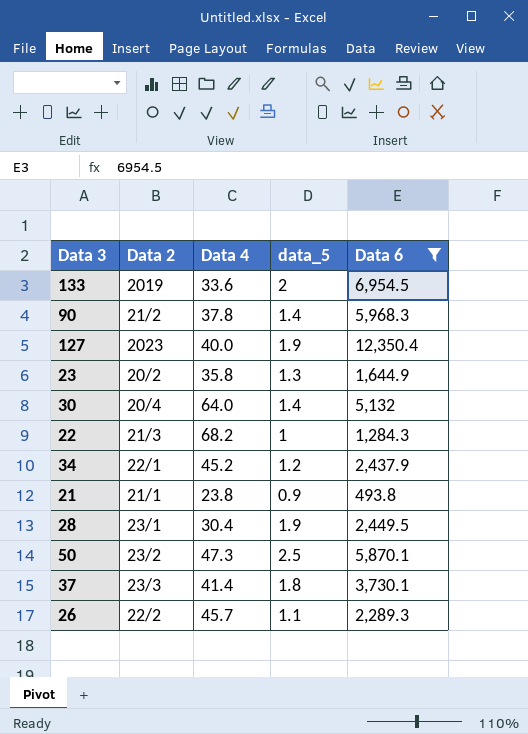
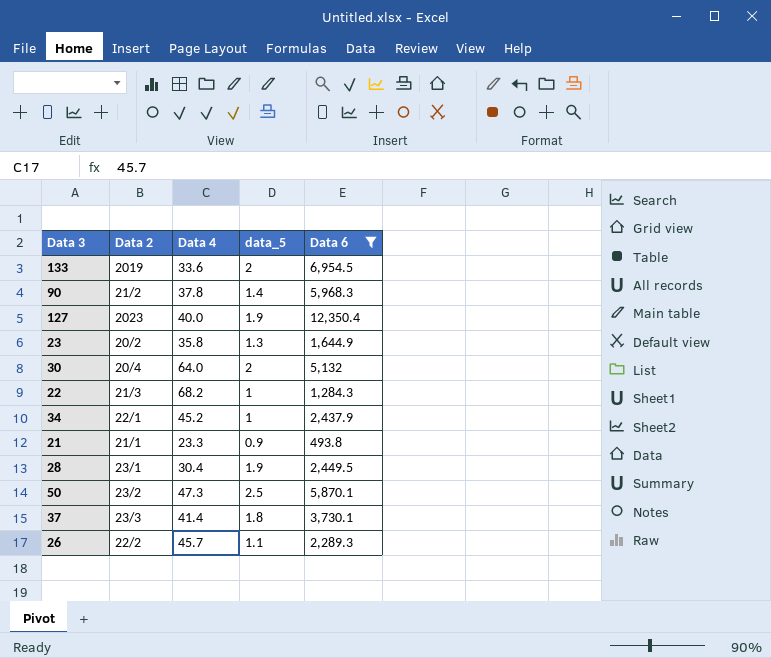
30 | data_5: 1.4 -> 2
34 | data_5: 1.2 -> 1
21 | Data 4: 23.8 -> 23.3

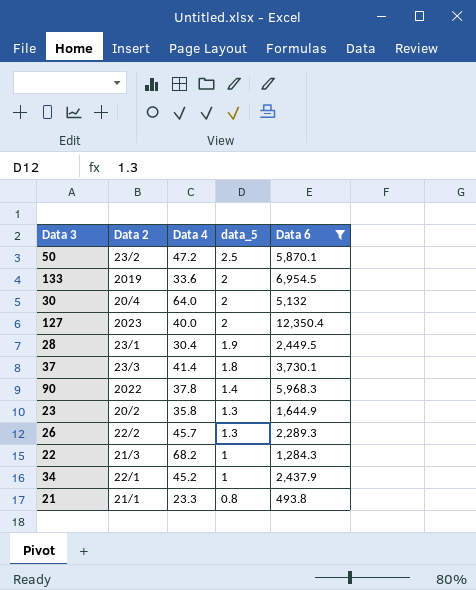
row order: none -> data_5 descending
50 | Data 4: 47.3 -> 47.2
127 | data_5: 1.9 -> 2
90 | Data 2: 21/2 -> 2022
26 | data_5: 1.1 -> 1.3
21 | data_5: 0.9 -> 0.8

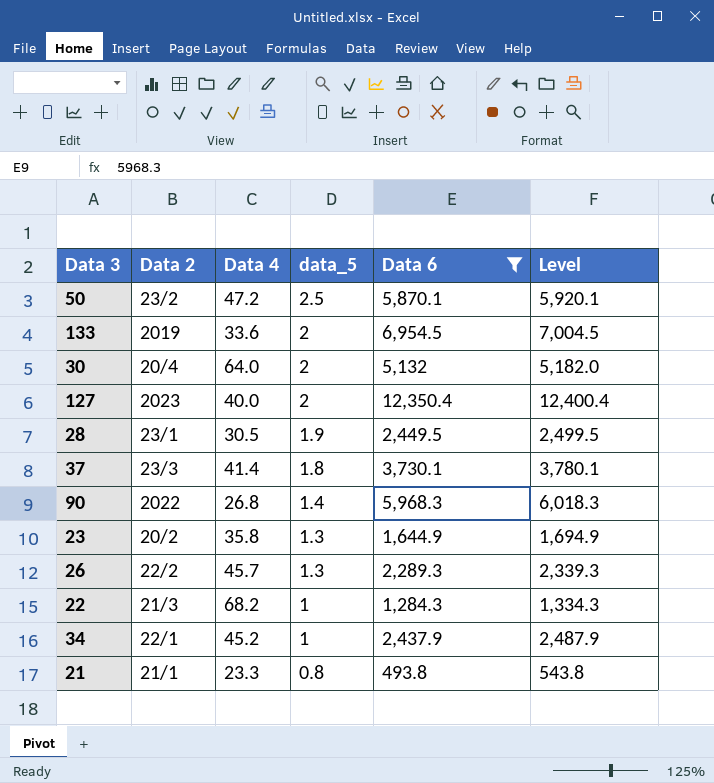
column Level | formula: none -> [Data 6] + 50
28 | Data 4: 30.4 -> 30.5
90 | Data 4: 37.8 -> 26.8

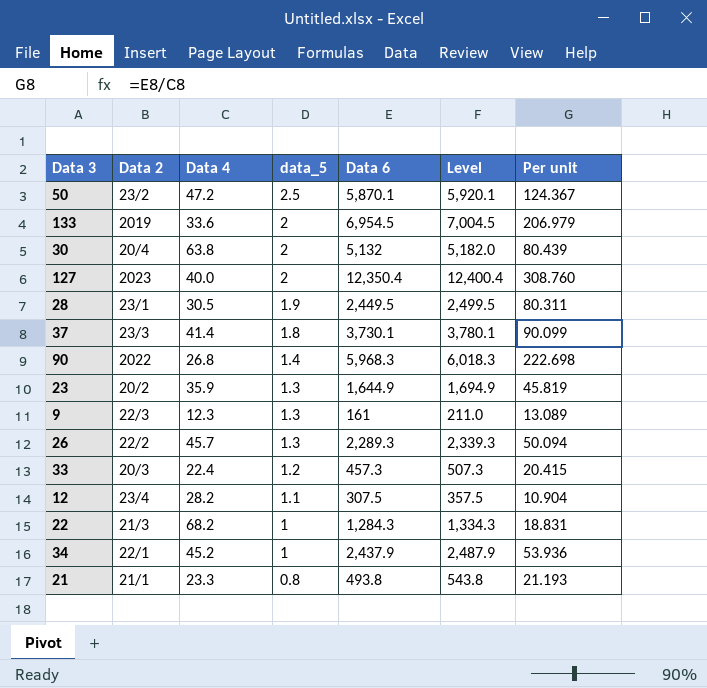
filter: Data 6 >= 493.8 -> none
column Per unit | formula: none -> [Data 6] / [Data 4]
30 | Data 4: 64.0 -> 63.8
23 | Data 4: 35.8 -> 35.9

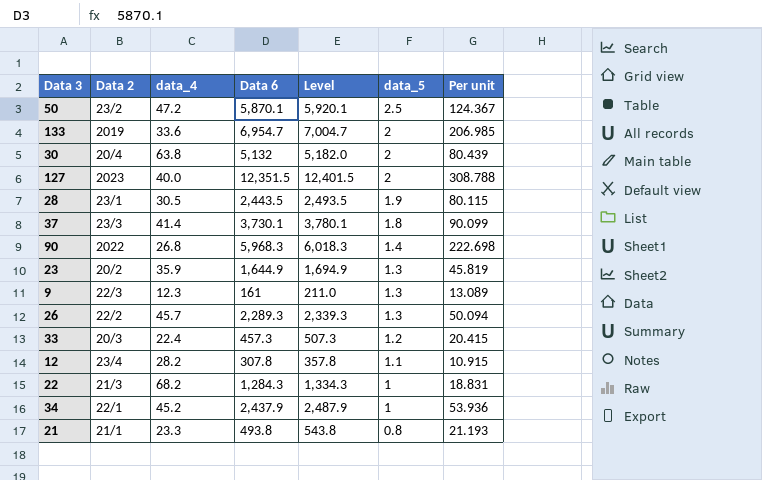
column name: Data 4 -> data_4
column data_5 | position: 4 -> 6
133 | Data 6: 6,954.5 -> 6,954.7
133 | Level: 7,004.5 -> 7,004.7
133 | Per unit: 206.979 -> 206.985
127 | Data 6: 12,350.4 -> 12,351.5
127 | Level: 12,400.4 -> 12,401.5
127 | Per unit: 308.760 -> 308.788
28 | Data 6: 2,449.5 -> 2,443.5
28 | Level: 2,499.5 -> 2,493.5
28 | Per unit: 80.311 -> 80.115
12 | Data 6: 307.5 -> 307.8
12 | Level: 357.5 -> 357.8
12 | Per unit: 10.904 -> 10.915

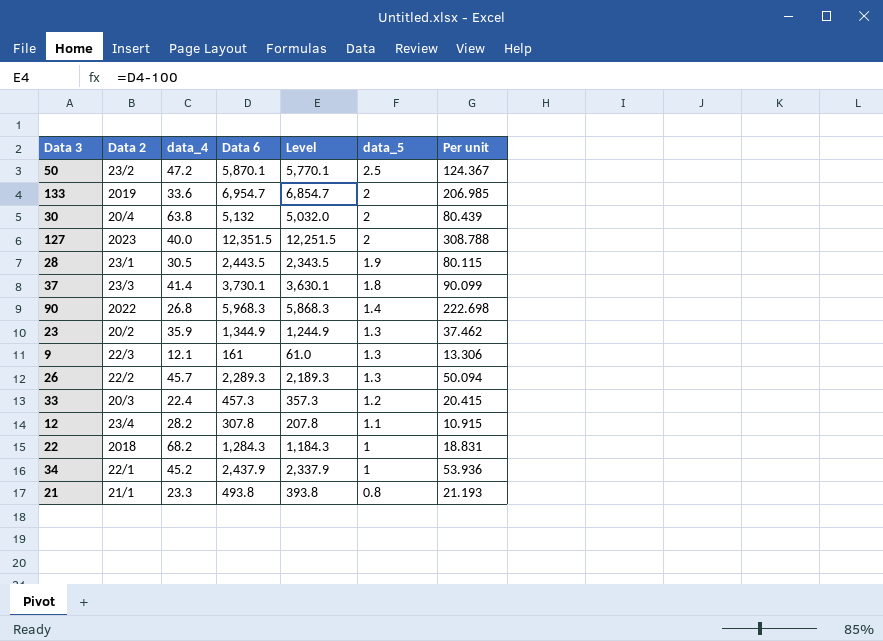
column Level | formula: [Data 6] + 50 -> [Data 6] - 100
23 | Data 6: 1,644.9 -> 1,344.9
23 | Per unit: 45.819 -> 37.462
9 | data_4: 12.3 -> 12.1
9 | Per unit: 13.089 -> 13.306
22 | Data 2: 21/3 -> 2018

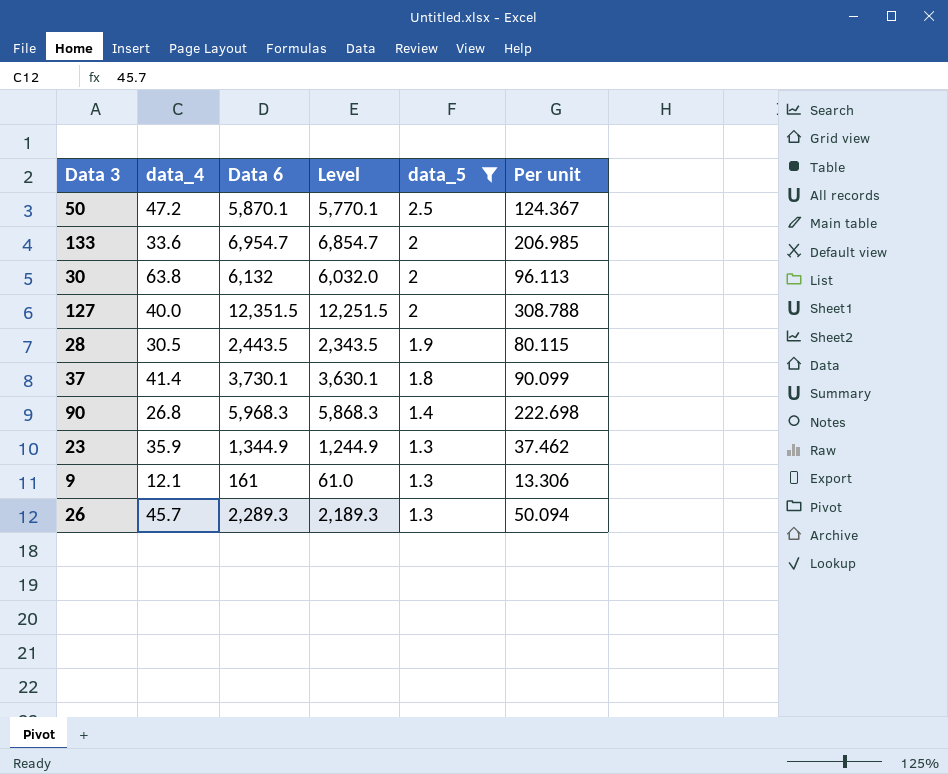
filter: none -> data_5 >= 1.3
column Data 2 | position: 2 -> none
30 | Data 6: 5,132 -> 6,132
30 | Level: 5,032.0 -> 6,032.0
30 | Per unit: 80.439 -> 96.113

